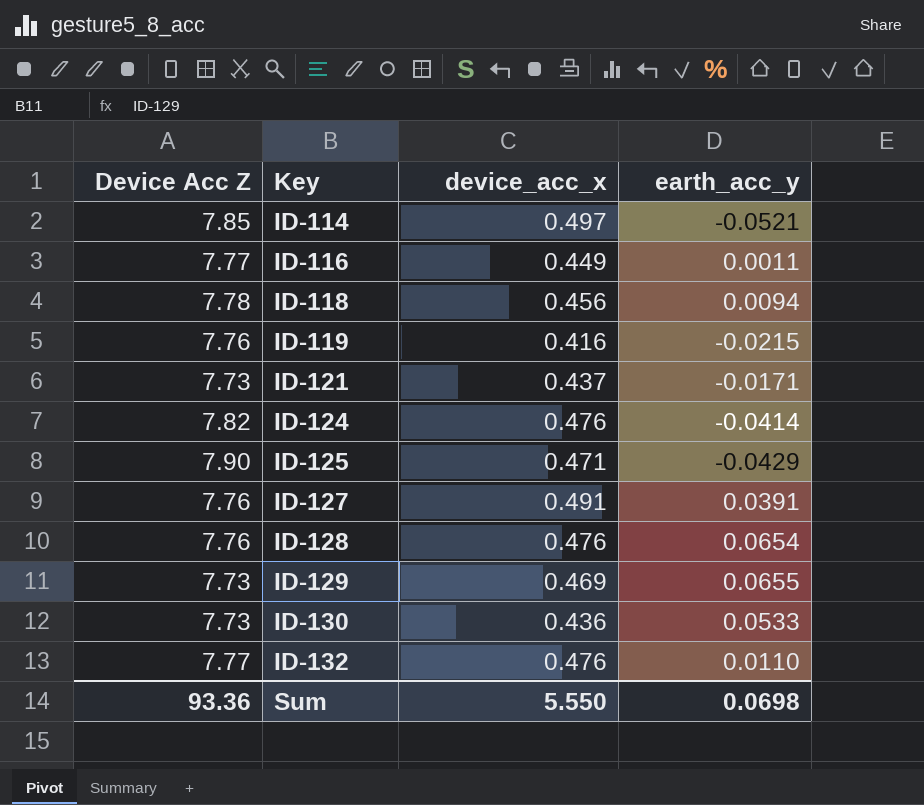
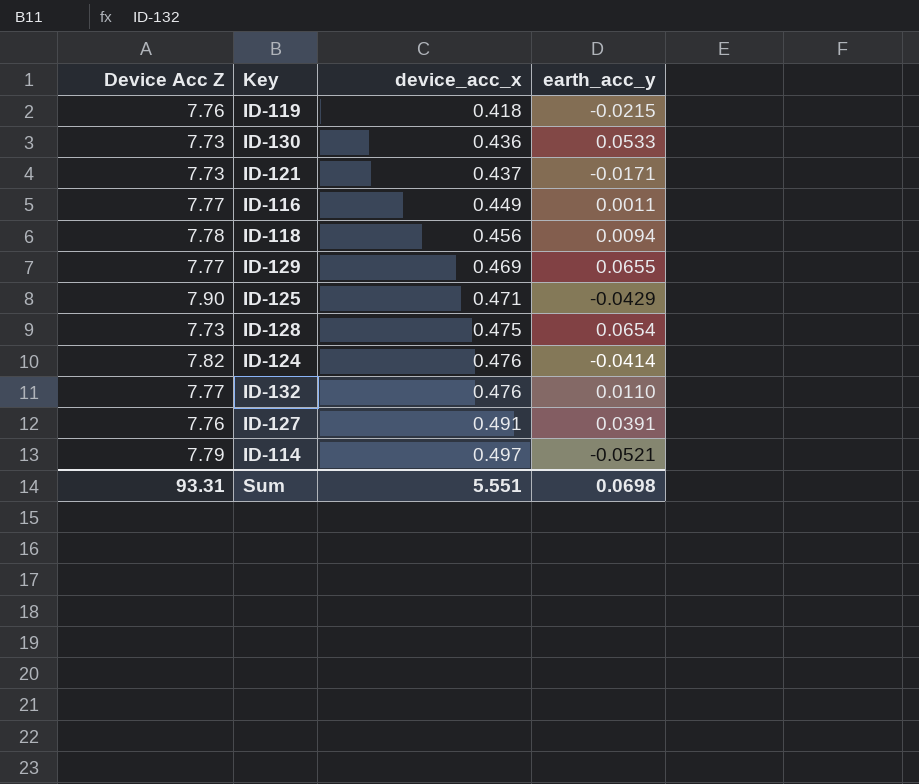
row order: Key ascending -> device_acc_x ascending
ID-119 | device_acc_x: 0.416 -> 0.418
ID-129 | Device Acc Z: 7.73 -> 7.77
ID-128 | Device Acc Z: 7.76 -> 7.73
ID-128 | device_acc_x: 0.476 -> 0.475
ID-114 | Device Acc Z: 7.85 -> 7.79
Sum | Device Acc Z: 93.36 -> 93.31
Sum | device_acc_x: 5.550 -> 5.551

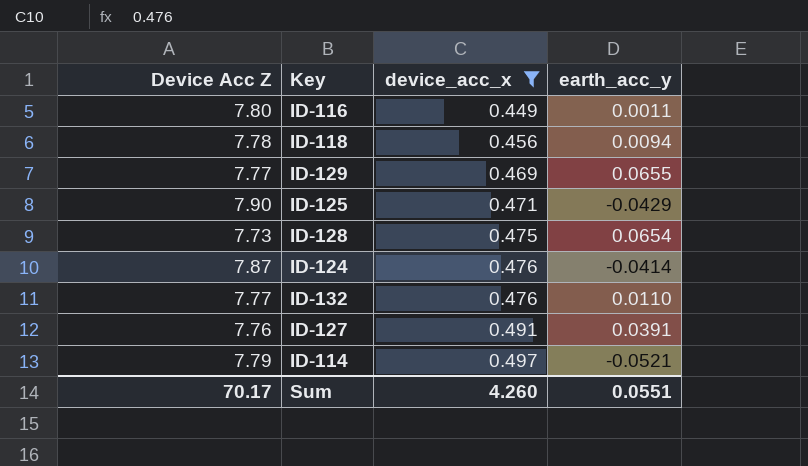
filter: none -> device_acc_x >= 0.449
ID-116 | Device Acc Z: 7.77 -> 7.80
ID-124 | Device Acc Z: 7.82 -> 7.87
Sum | Device Acc Z: 93.31 -> 70.17
Sum | device_acc_x: 5.551 -> 4.260
Sum | earth_acc_y: 0.0698 -> 0.0551

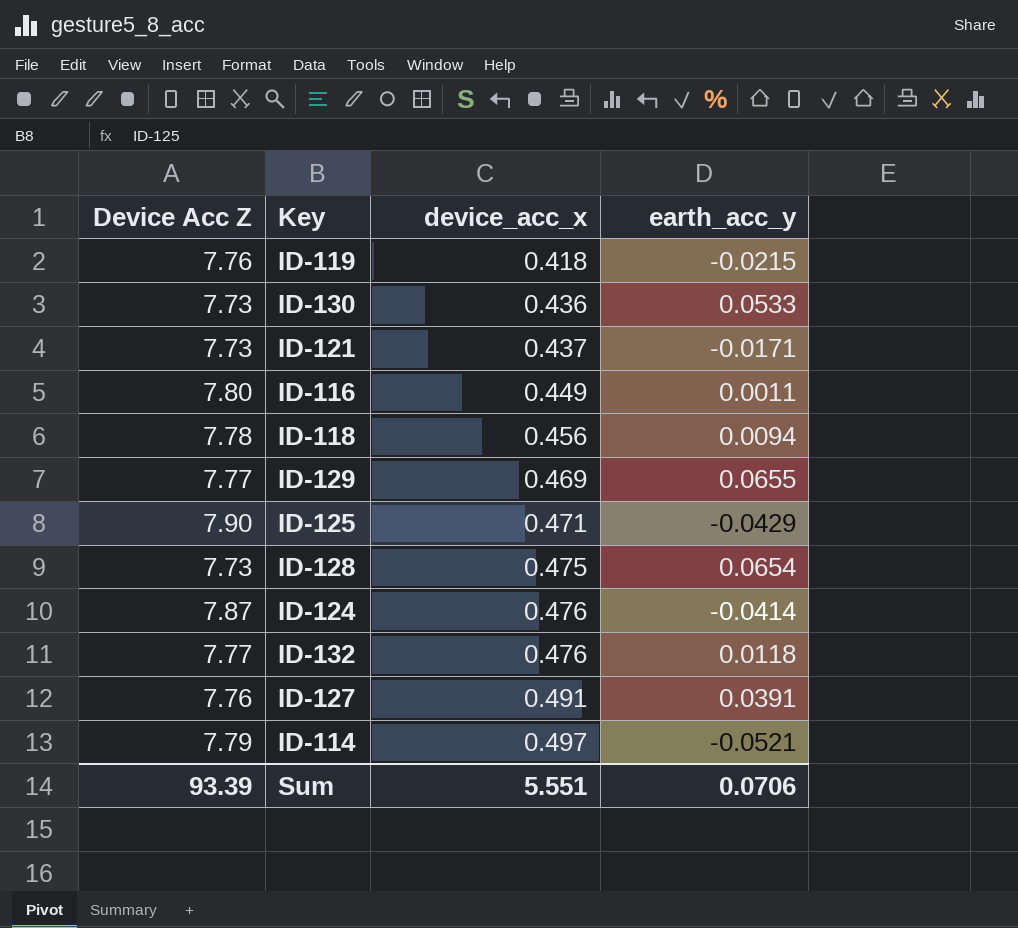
filter: device_acc_x >= 0.449 -> none
ID-132 | earth_acc_y: 0.0110 -> 0.0118
Sum | Device Acc Z: 70.17 -> 93.39
Sum | device_acc_x: 4.260 -> 5.551
Sum | earth_acc_y: 0.0551 -> 0.0706

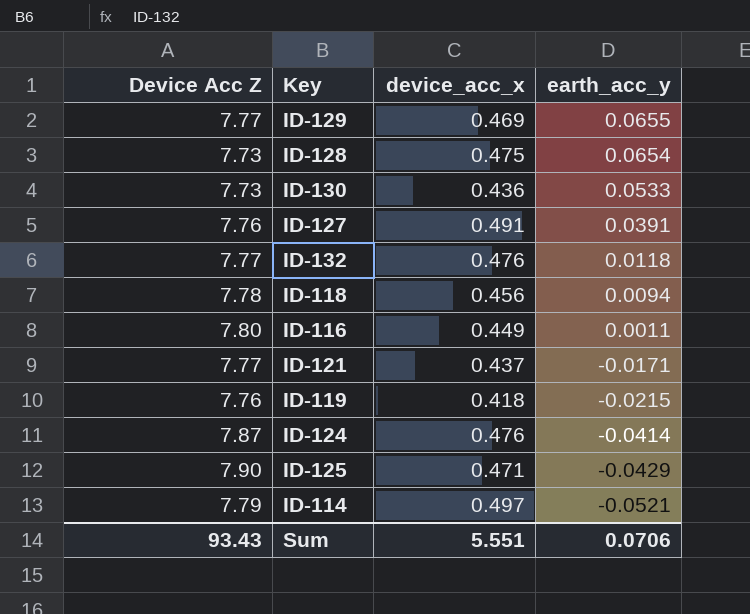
row order: device_acc_x ascending -> earth_acc_y descending
ID-121 | Device Acc Z: 7.73 -> 7.77
Sum | Device Acc Z: 93.39 -> 93.43

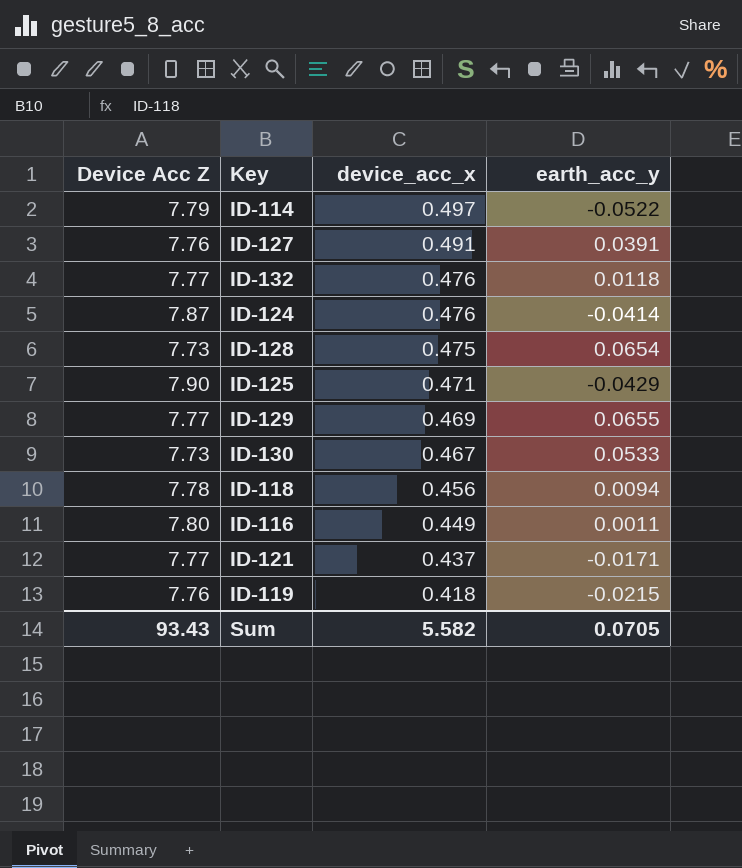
row order: earth_acc_y descending -> device_acc_x descending
ID-114 | earth_acc_y: -0.0521 -> -0.0522
ID-130 | device_acc_x: 0.436 -> 0.467
Sum | device_acc_x: 5.551 -> 5.582
Sum | earth_acc_y: 0.0706 -> 0.0705

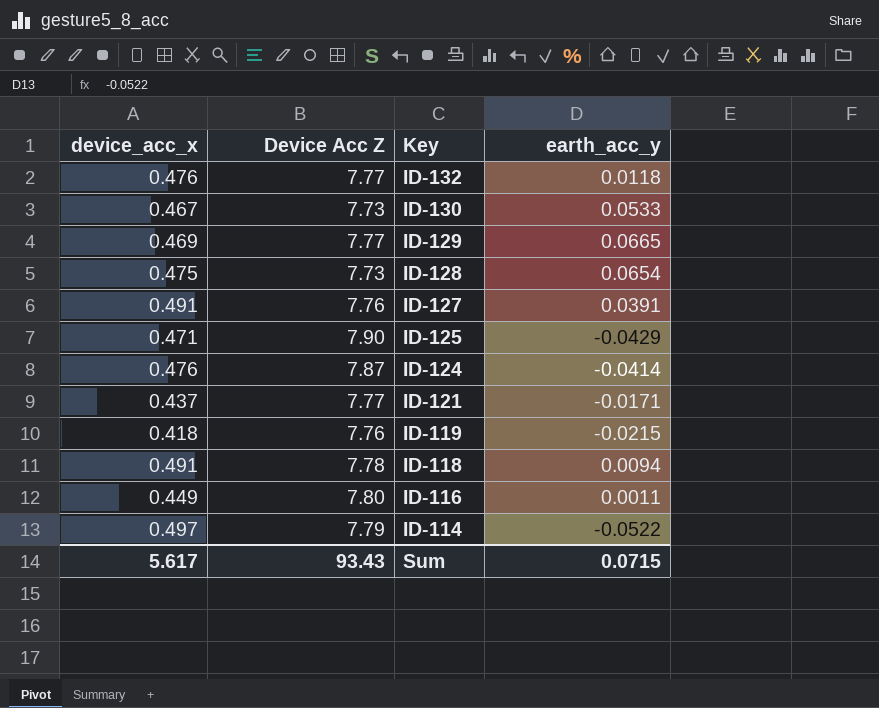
row order: device_acc_x descending -> Key descending
column device_acc_x | position: 3 -> 1
ID-129 | earth_acc_y: 0.0655 -> 0.0665
ID-118 | device_acc_x: 0.456 -> 0.491
Sum | device_acc_x: 5.582 -> 5.617
Sum | earth_acc_y: 0.0705 -> 0.0715

